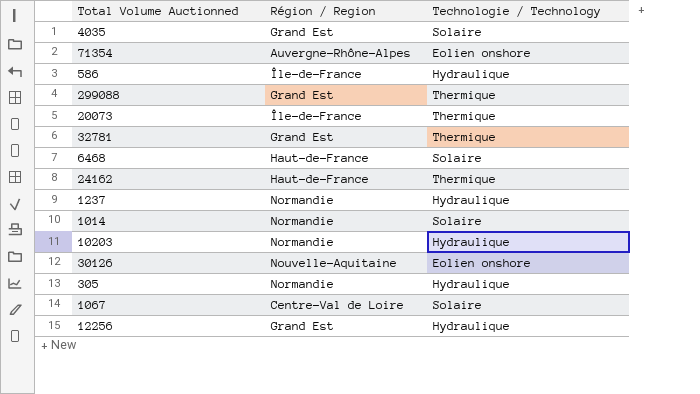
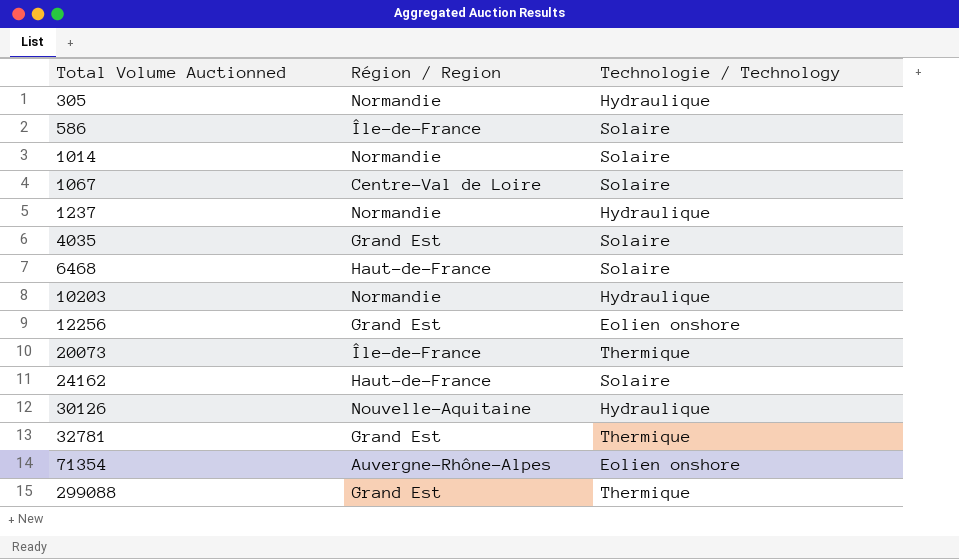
row order: none -> Total Volume Auctionned ascending
586 | Technologie / Technology: Hydraulique -> Solaire
12256 | Technologie / Technology: Hydraulique -> Eolien onshore
24162 | Technologie / Technology: Thermique -> Solaire
30126 | Technologie / Technology: Eolien onshore -> Hydraulique

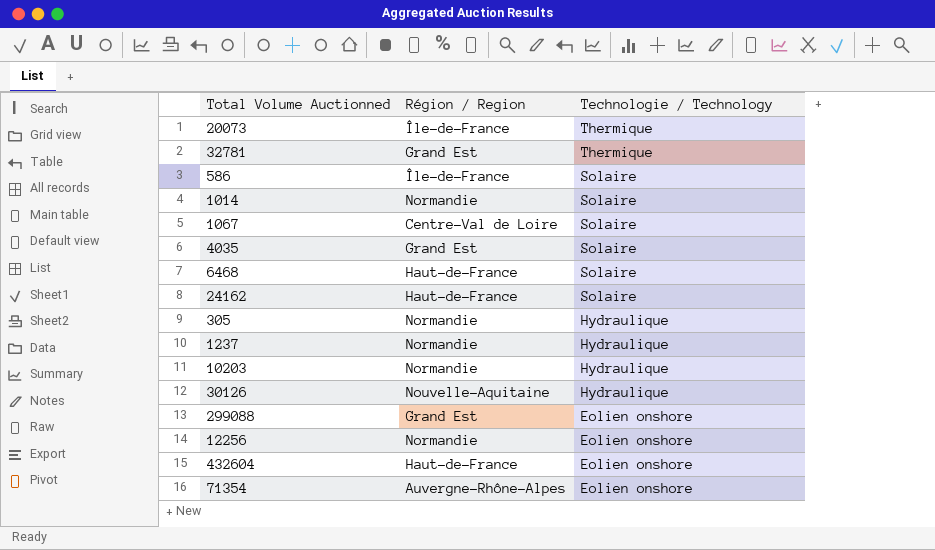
row order: Total Volume Auctionned ascending -> Technologie / Technology descending
299088 | Technologie / Technology: Thermique -> Eolien onshore
12256 | Région / Region: Grand Est -> Normandie
row 432604: none -> Haut-de-France | Eolien onshore

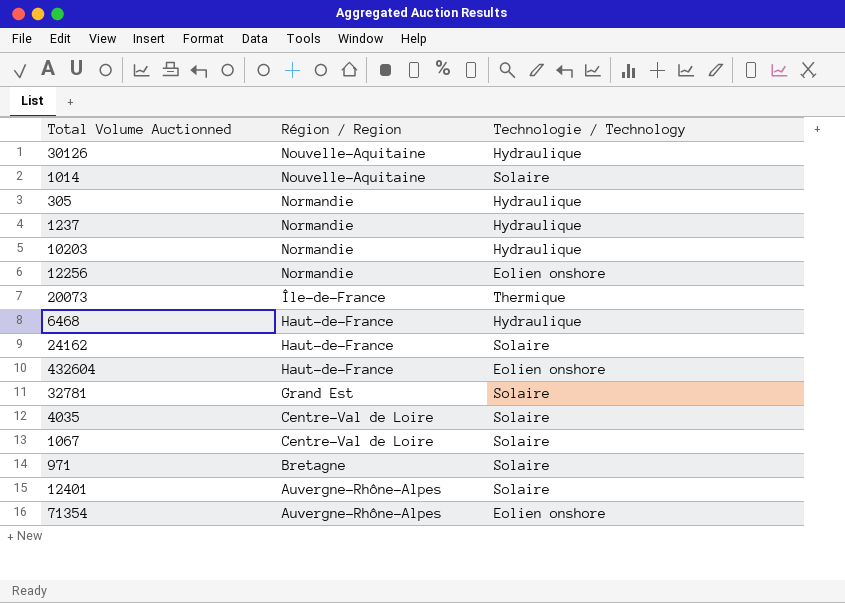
row order: Technologie / Technology descending -> Région / Region descending
row 586: Île-de-France | Solaire -> none
row 299088: Grand Est | Eolien onshore -> none
1014 | Région / Region: Normandie -> Nouvelle-Aquitaine
6468 | Technologie / Technology: Solaire -> Hydraulique
32781 | Technologie / Technology: Thermique -> Solaire
4035 | Région / Region: Grand Est -> Centre-Val de Loire
row 971: none -> Bretagne | Solaire
row 12401: none -> Auvergne-Rhône-Alpes | Solaire

